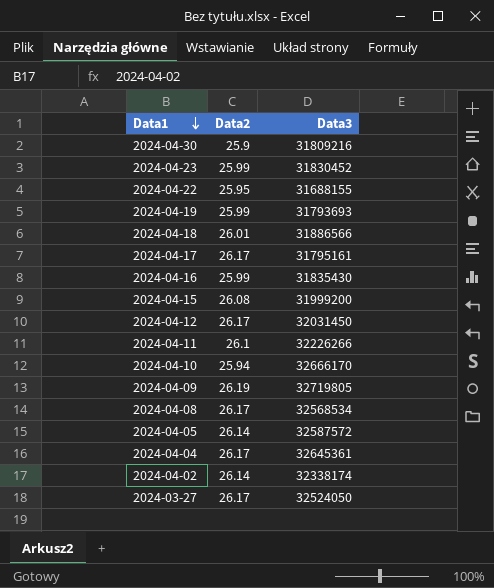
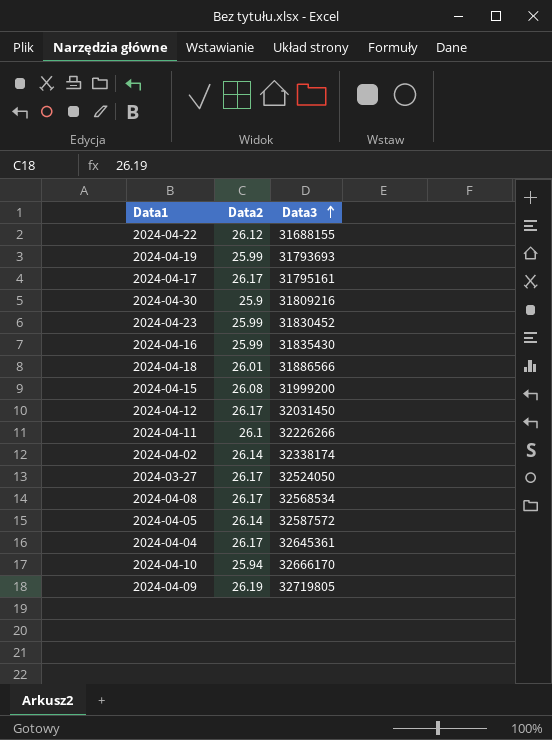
row order: Data1 descending -> Data3 ascending
2024-04-22 | Data2: 25.95 -> 26.12

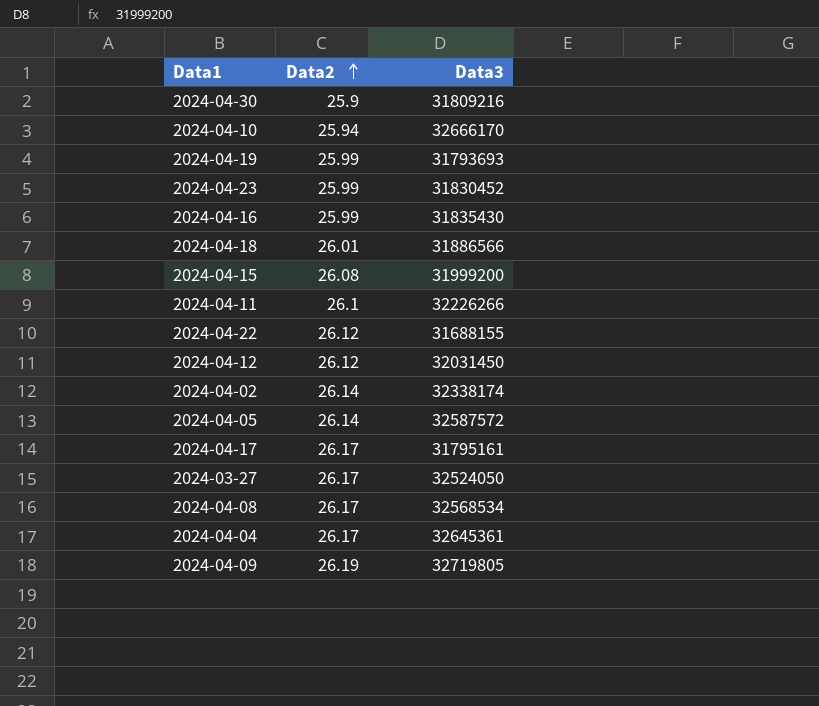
row order: Data3 ascending -> Data2 ascending
2024-04-12 | Data2: 26.17 -> 26.12

